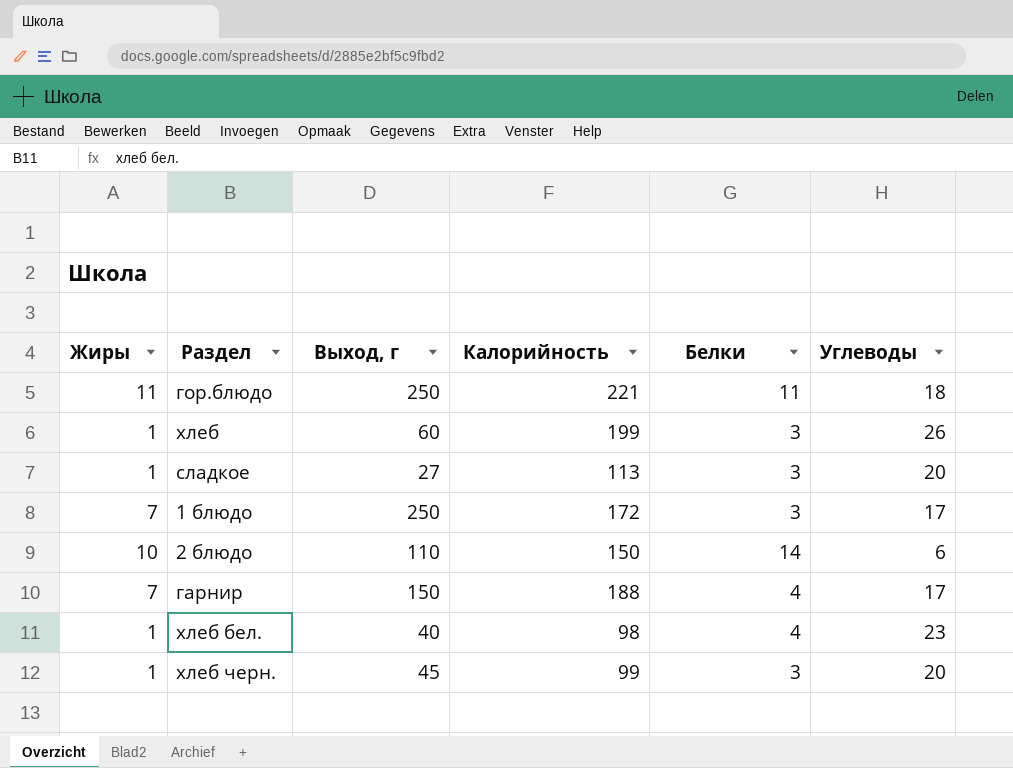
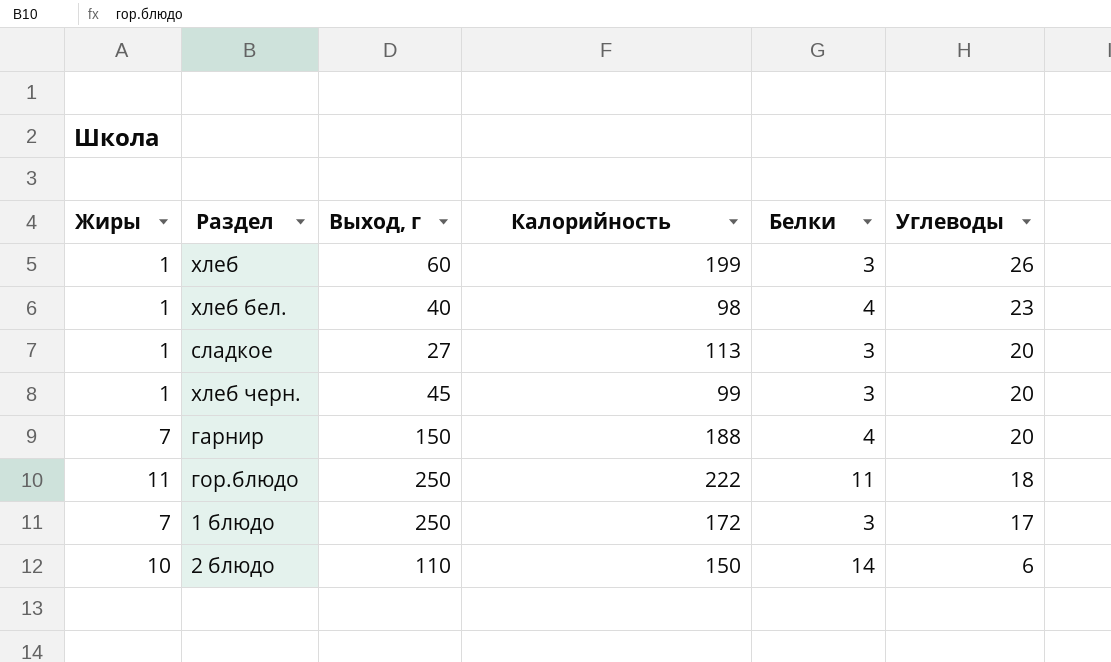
row order: none -> Углеводы descending
гарнир | Углеводы: 17 -> 20
гор.блюдо | Калорийность: 221 -> 222

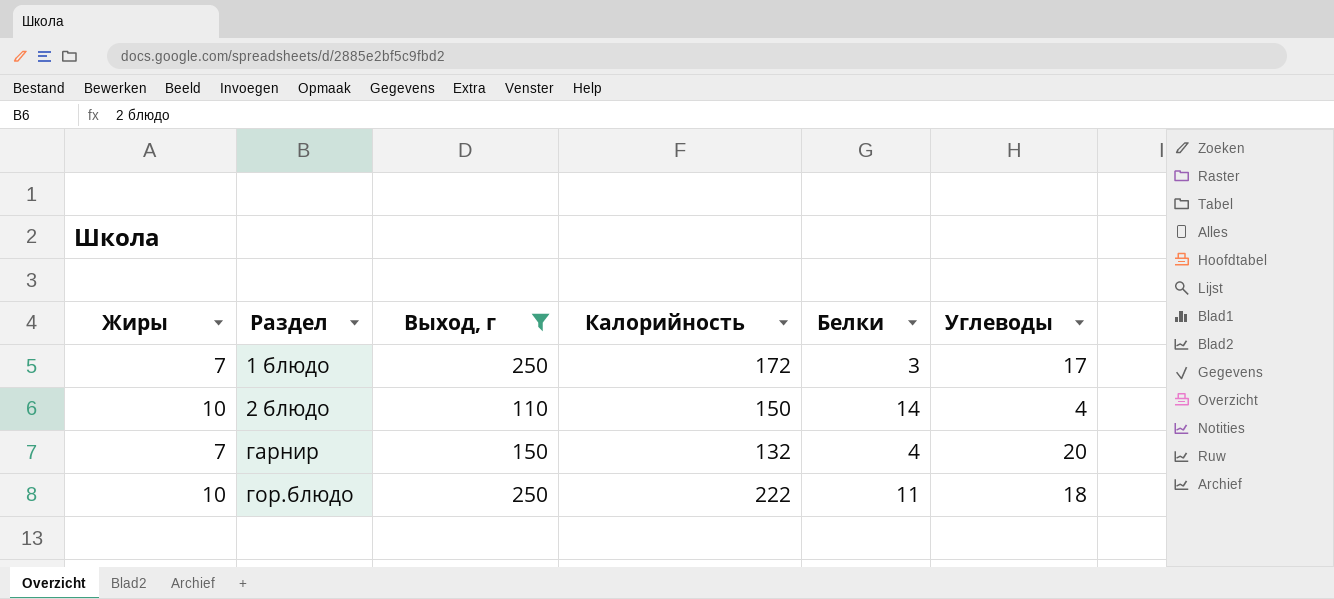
filter: none -> Выход, г >= 110
row order: Углеводы descending -> Раздел ascending
2 блюдо | Углеводы: 6 -> 4
гарнир | Калорийность: 188 -> 132
гор.блюдо | Жиры: 11 -> 10

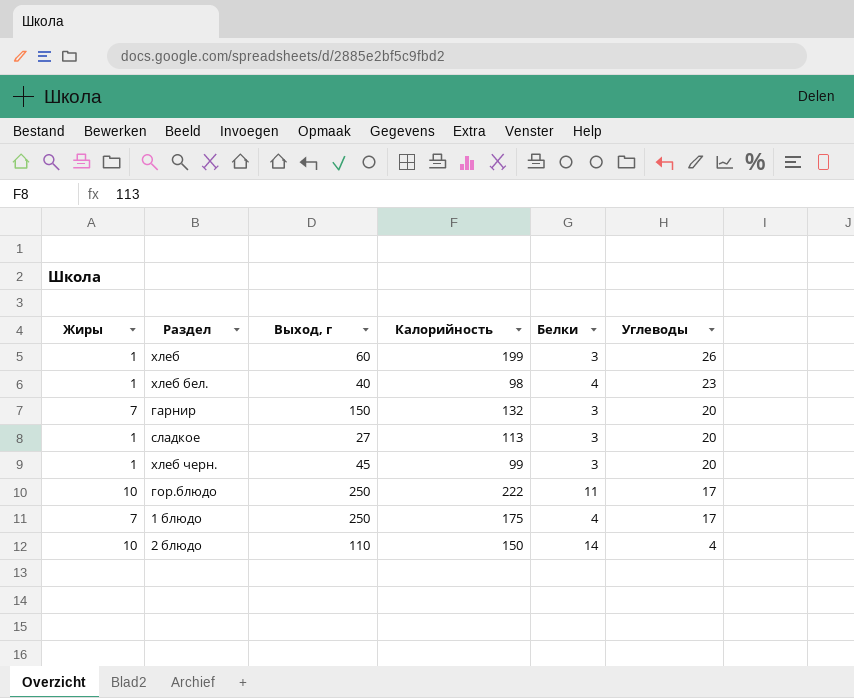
filter: Выход, г >= 110 -> none
row order: Раздел ascending -> Углеводы descending
гарнир | Белки: 4 -> 3
гор.блюдо | Углеводы: 18 -> 17
1 блюдо | Калорийность: 172 -> 175
1 блюдо | Белки: 3 -> 4

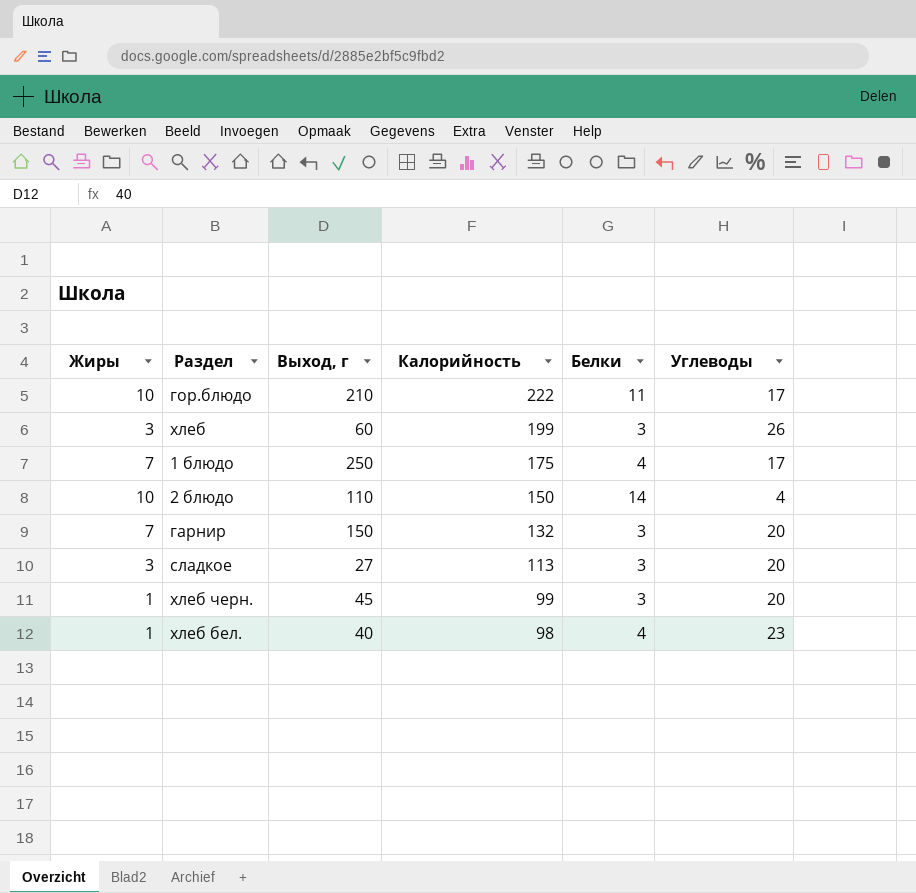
row order: Углеводы descending -> Калорийность descending
гор.блюдо | Выход, г: 250 -> 210
хлеб | Жиры: 1 -> 3
сладкое | Жиры: 1 -> 3

